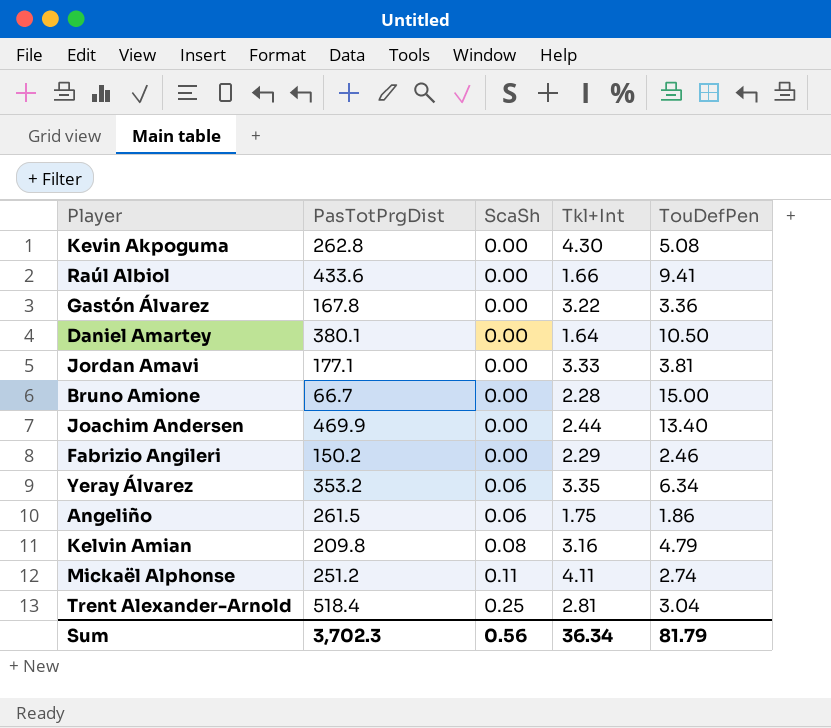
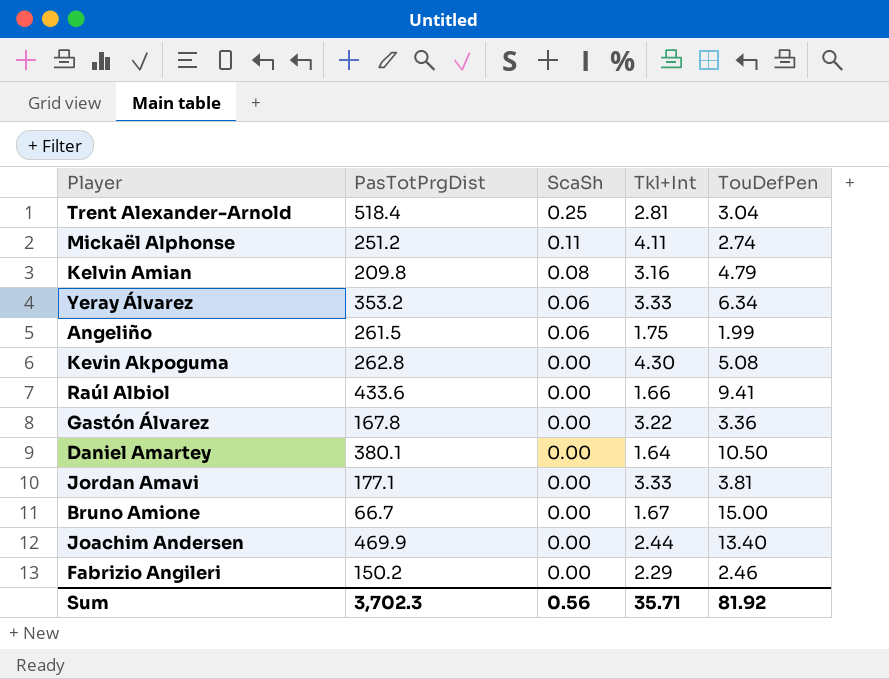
row order: ScaSh ascending -> ScaSh descending
Yeray Álvarez | Tkl+Int: 3.35 -> 3.33
Angeliño | TouDefPen: 1.86 -> 1.99
Bruno Amione | Tkl+Int: 2.28 -> 1.67
Sum | Tkl+Int: 36.34 -> 35.71
Sum | TouDefPen: 81.79 -> 81.92

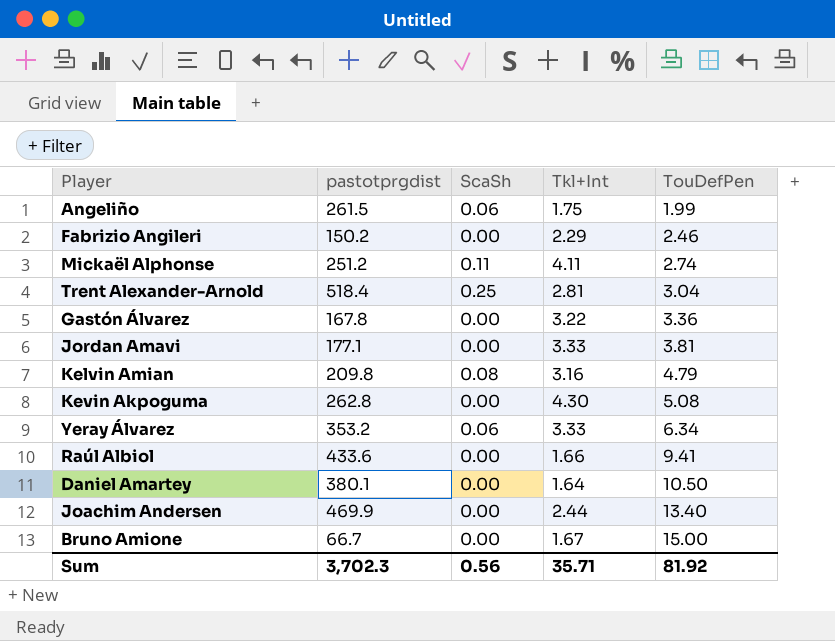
row order: ScaSh descending -> TouDefPen ascending
column name: PasTotPrgDist -> pastotprgdist

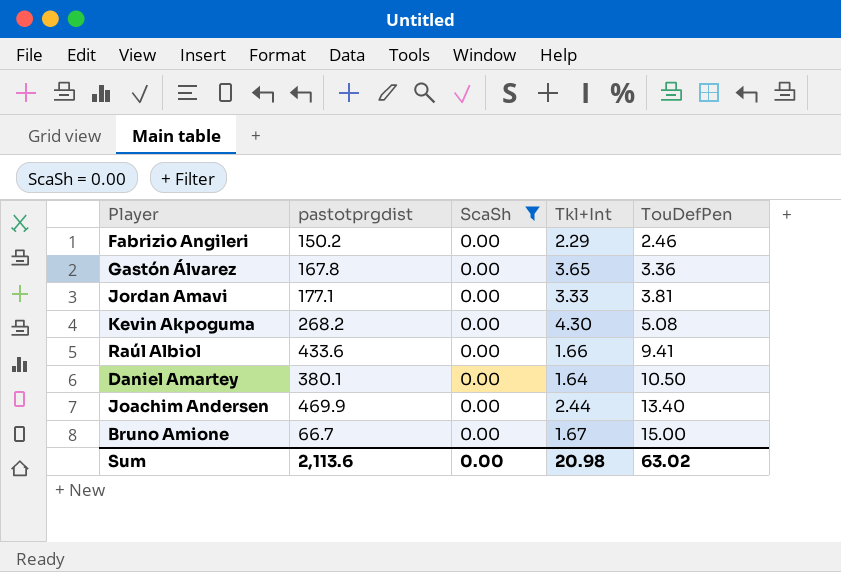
filter: none -> ScaSh = 0.00
Gastón Álvarez | Tkl+Int: 3.22 -> 3.65
Kevin Akpoguma | pastotprgdist: 262.8 -> 268.2
Sum | pastotprgdist: 3,702.3 -> 2,113.6
Sum | ScaSh: 0.56 -> 0.00
Sum | Tkl+Int: 35.71 -> 20.98
Sum | TouDefPen: 81.92 -> 63.02

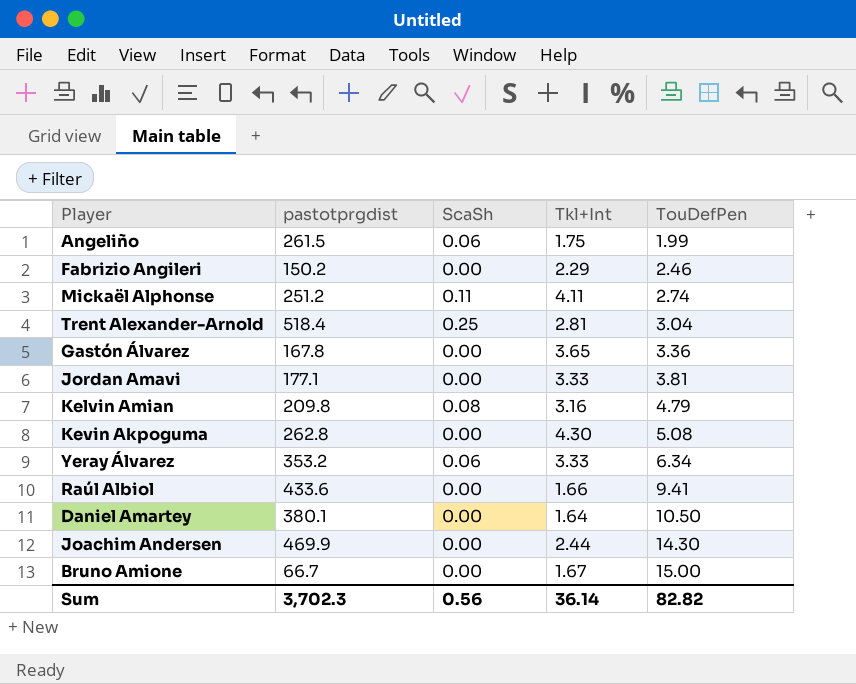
filter: ScaSh = 0.00 -> none
Kevin Akpoguma | pastotprgdist: 268.2 -> 262.8
Joachim Andersen | TouDefPen: 13.40 -> 14.30
Sum | pastotprgdist: 2,113.6 -> 3,702.3
Sum | ScaSh: 0.00 -> 0.56
Sum | Tkl+Int: 20.98 -> 36.14
Sum | TouDefPen: 63.02 -> 82.82

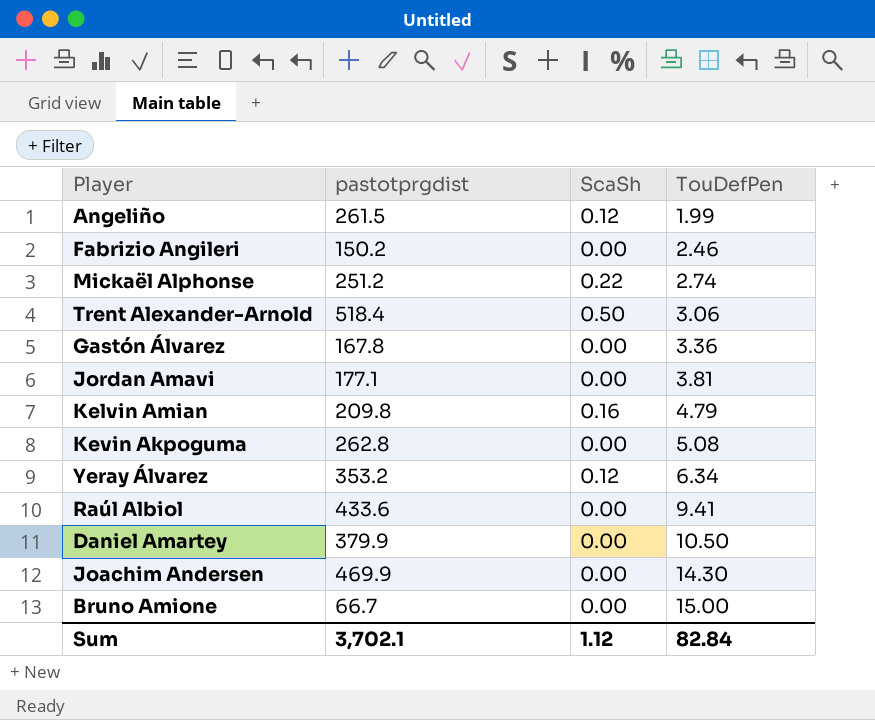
column Tkl+Int | position: 4 -> none
Angeliño | ScaSh: 0.06 -> 0.12
Mickaël Alphonse | ScaSh: 0.11 -> 0.22
Trent Alexander-Arnold | ScaSh: 0.25 -> 0.50
Trent Alexander-Arnold | TouDefPen: 3.04 -> 3.06
Kelvin Amian | ScaSh: 0.08 -> 0.16
Yeray Álvarez | ScaSh: 0.06 -> 0.12
Daniel Amartey | pastotprgdist: 380.1 -> 379.9
Sum | pastotprgdist: 3,702.3 -> 3,702.1
Sum | ScaSh: 0.56 -> 1.12
Sum | TouDefPen: 82.82 -> 82.84

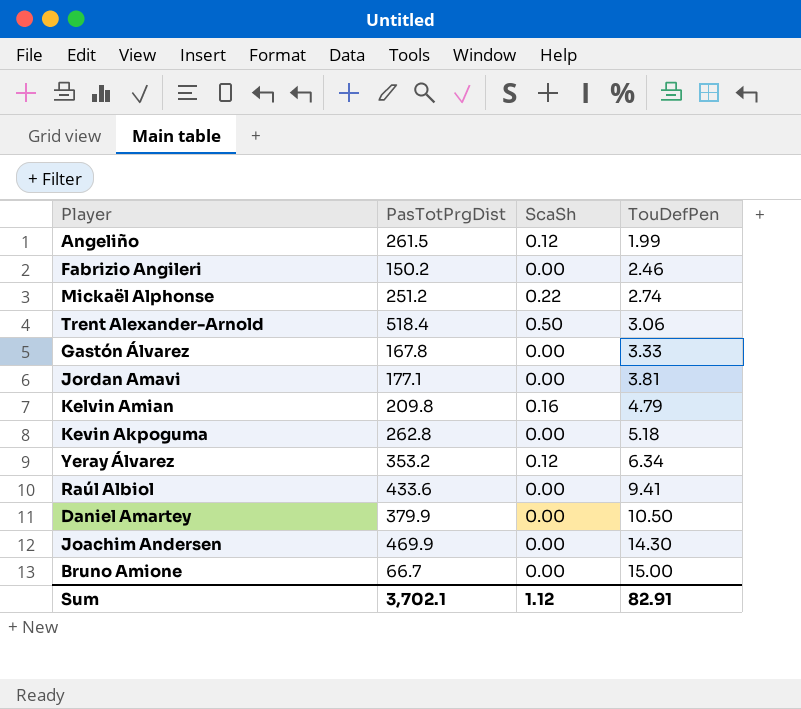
column name: pastotprgdist -> PasTotPrgDist
Gastón Álvarez | TouDefPen: 3.36 -> 3.33
Kevin Akpoguma | TouDefPen: 5.08 -> 5.18
Sum | TouDefPen: 82.84 -> 82.91

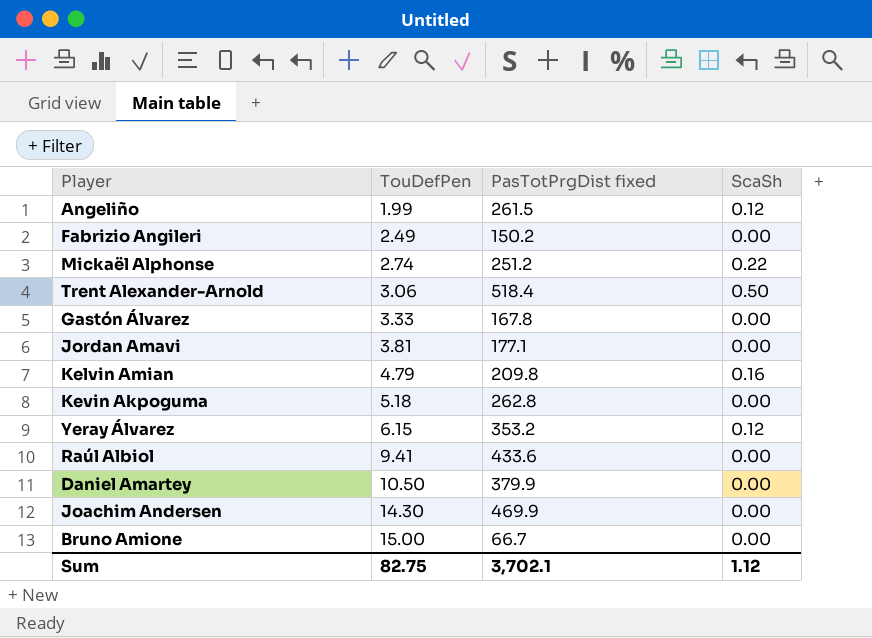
column TouDefPen | position: 4 -> 2
column name: PasTotPrgDist -> PasTotPrgDist fixed
Fabrizio Angileri | TouDefPen: 2.46 -> 2.49
Yeray Álvarez | TouDefPen: 6.34 -> 6.15
Sum | TouDefPen: 82.91 -> 82.75

